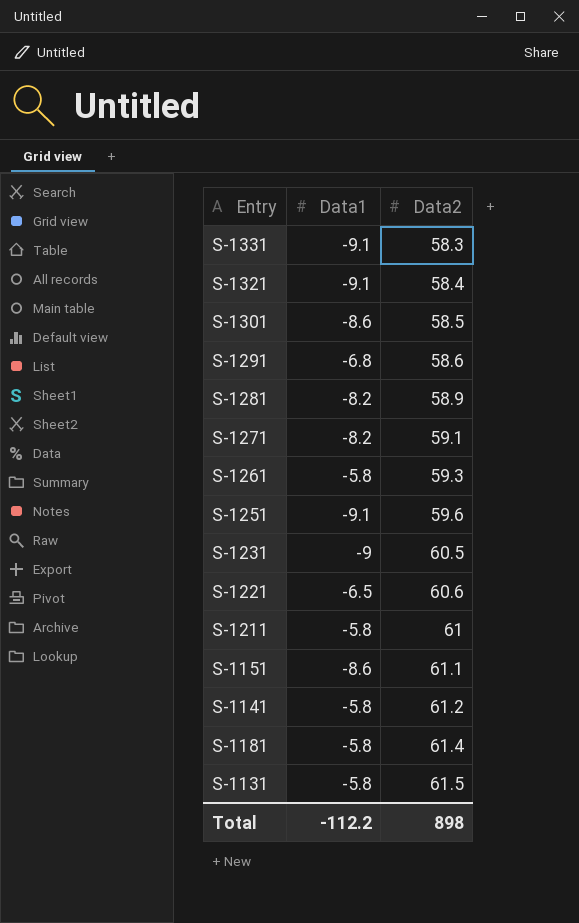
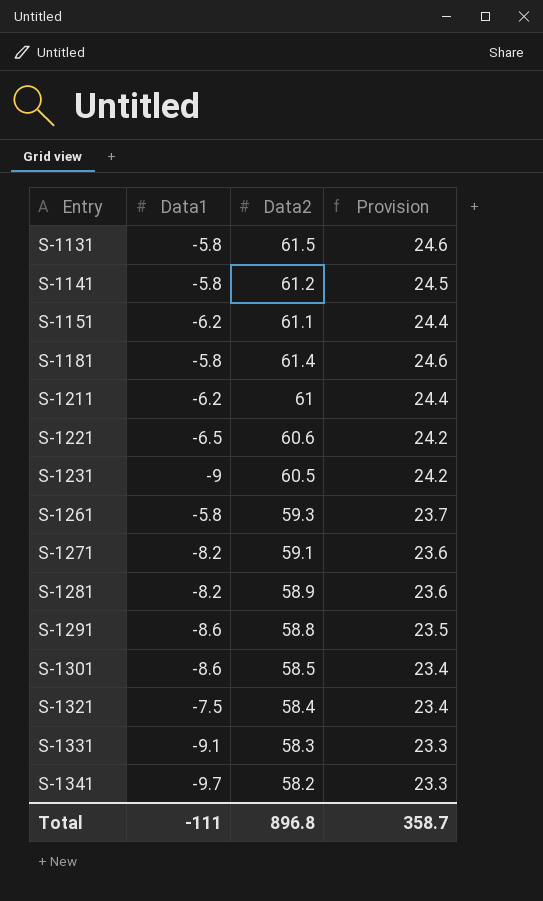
row order: Data2 ascending -> Entry ascending
column Provision | formula: none -> [Data2] * 0.4
row S-1251: -9.1 | 59.6 -> none
S-1151 | Data1: -8.6 -> -6.2
S-1211 | Data1: -5.8 -> -6.2
S-1291 | Data1: -6.8 -> -8.6
S-1291 | Data2: 58.6 -> 58.8
S-1321 | Data1: -9.1 -> -7.5
row S-1341: none -> -9.7 | 58.2 | 23.3
Total | Data1: -112.2 -> -111
Total | Data2: 898 -> 896.8

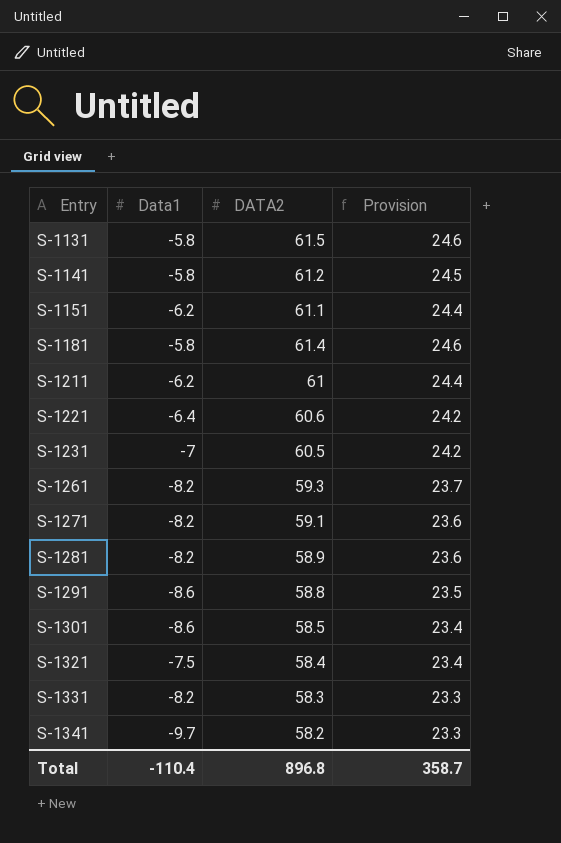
column name: Data2 -> DATA2
S-1221 | Data1: -6.5 -> -6.4
S-1231 | Data1: -9 -> -7
S-1261 | Data1: -5.8 -> -8.2
S-1331 | Data1: -9.1 -> -8.2
Total | Data1: -111 -> -110.4

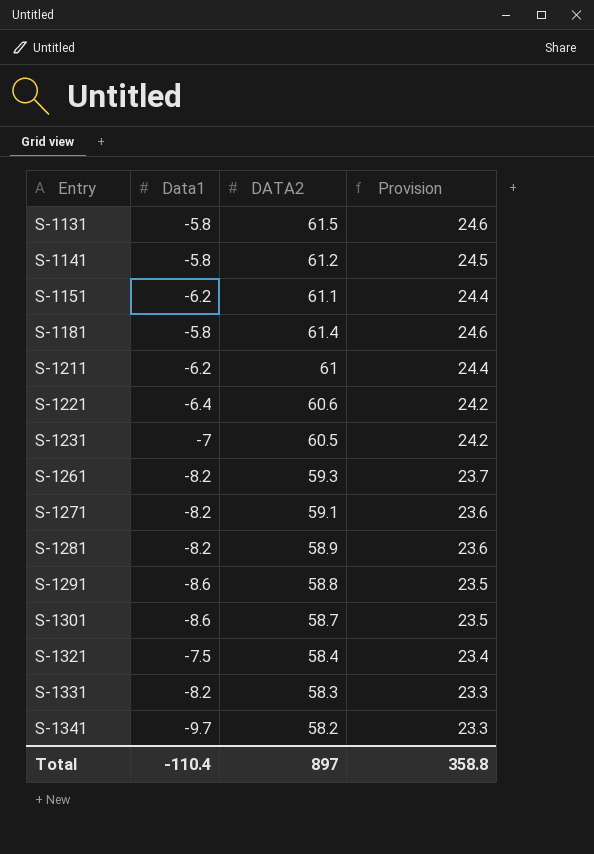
S-1301 | DATA2: 58.5 -> 58.7
S-1301 | Provision: 23.4 -> 23.5
Total | DATA2: 896.8 -> 897
Total | Provision: 358.7 -> 358.8

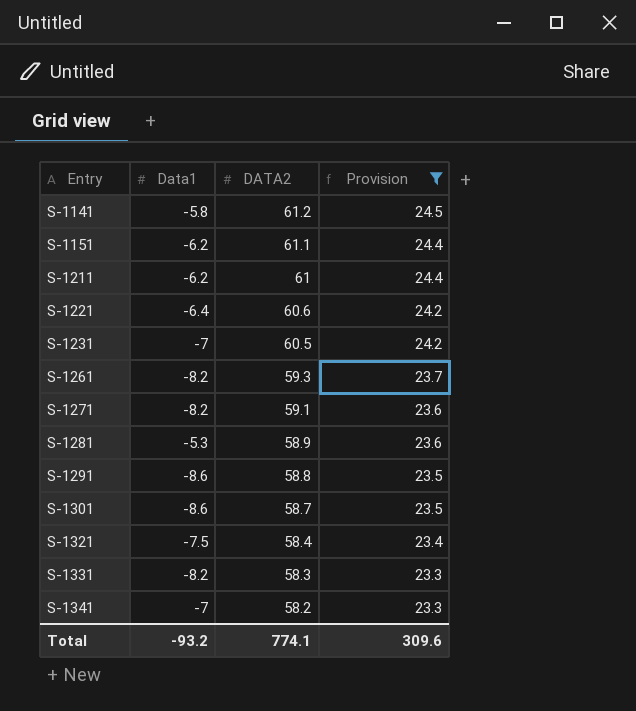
filter: none -> Provision != 24.6
S-1281 | Data1: -8.2 -> -5.3
S-1341 | Data1: -9.7 -> -7
Total | Data1: -110.4 -> -93.2
Total | DATA2: 897 -> 774.1
Total | Provision: 358.8 -> 309.6

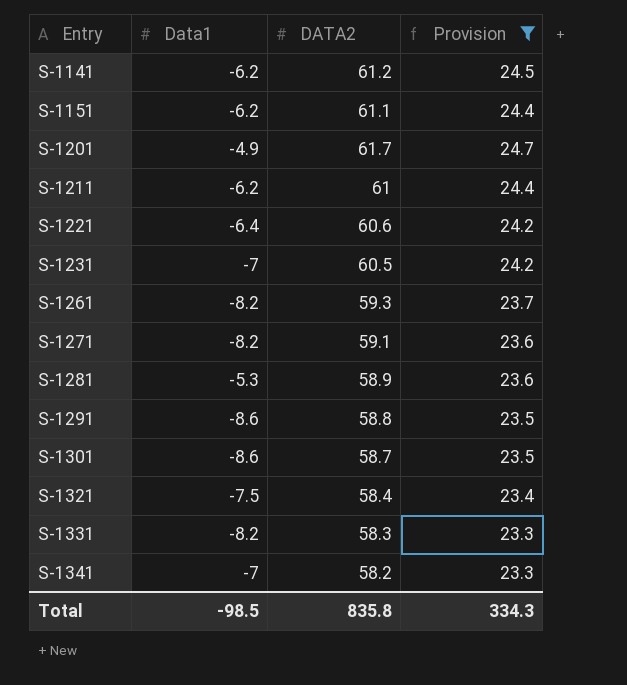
S-1141 | Data1: -5.8 -> -6.2
row S-1201: none -> -4.9 | 61.7 | 24.7
Total | Data1: -93.2 -> -98.5
Total | DATA2: 774.1 -> 835.8
Total | Provision: 309.6 -> 334.3

